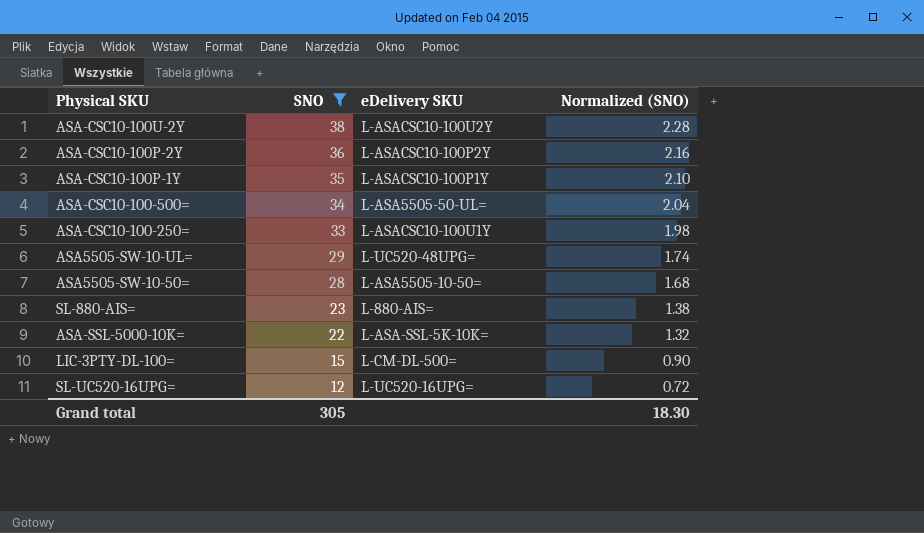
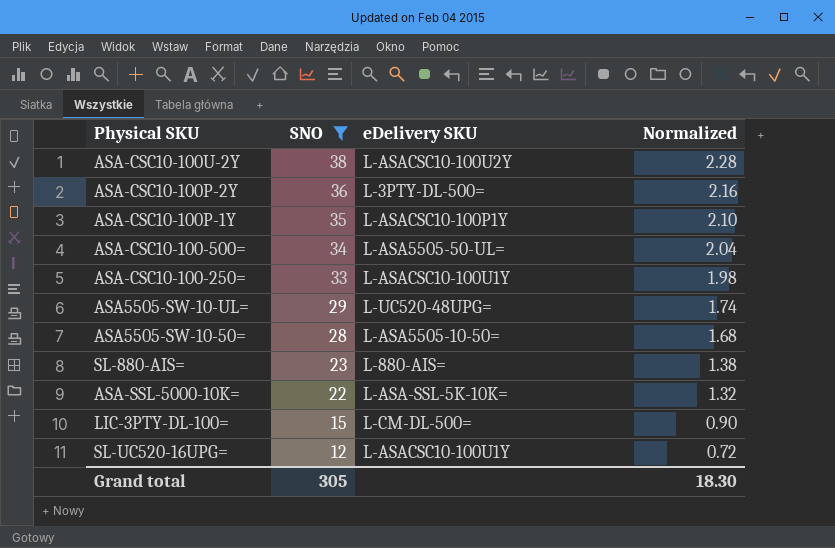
column name: Normalized (SNO) -> Normalized
ASA-CSC10-100P-2Y | eDelivery SKU: L-ASACSC10-100P2Y -> L-3PTY-DL-500=
SL-UC520-16UPG= | eDelivery SKU: L-UC520-16UPG= -> L-ASACSC10-100U1Y

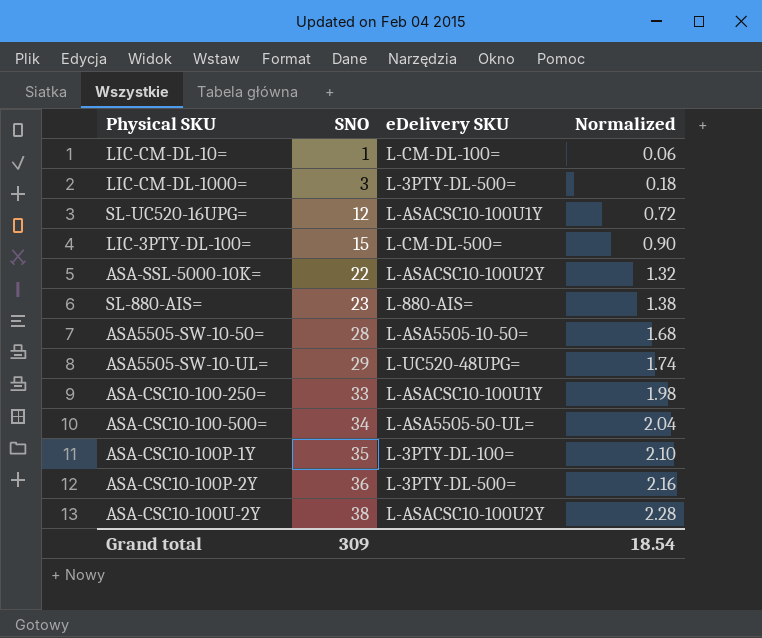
filter: SNO >= 12 -> none
row order: SNO descending -> SNO ascending
ASA-SSL-5000-10K= | eDelivery SKU: L-ASA-SSL-5K-10K= -> L-ASACSC10-100U2Y
ASA-CSC10-100P-1Y | eDelivery SKU: L-ASACSC10-100P1Y -> L-3PTY-DL-100=
Grand total | SNO: 305 -> 309
Grand total | Normalized: 18.30 -> 18.54

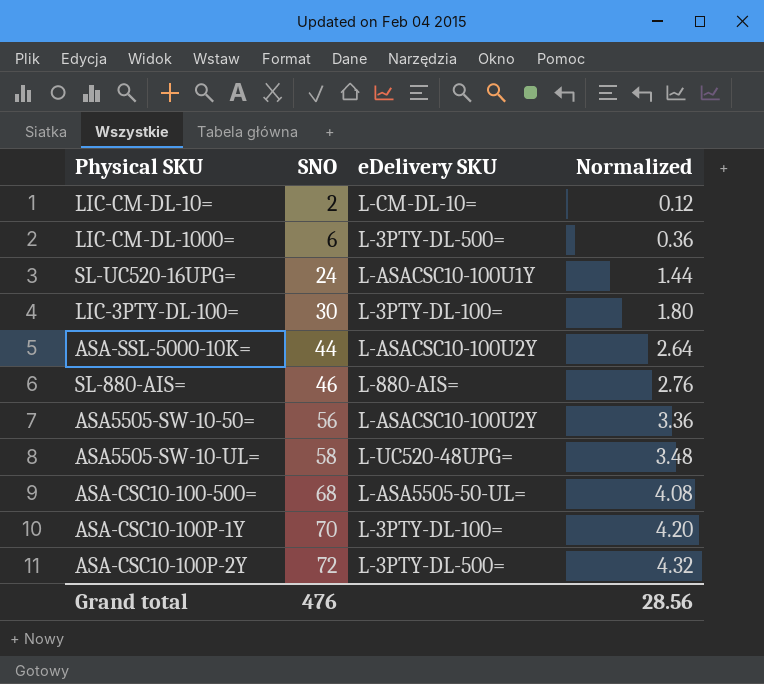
row ASA-CSC10-100-250=: 33 | L-ASACSC10-100U1Y | 1.98 -> none
row ASA-CSC10-100U-2Y: 38 | L-ASACSC10-100U2Y | 2.28 -> none
LIC-CM-DL-10= | SNO: 1 -> 2
LIC-CM-DL-10= | eDelivery SKU: L-CM-DL-100= -> L-CM-DL-10=
LIC-CM-DL-10= | Normalized: 0.06 -> 0.12
LIC-CM-DL-1000= | SNO: 3 -> 6
LIC-CM-DL-1000= | Normalized: 0.18 -> 0.36
SL-UC520-16UPG= | SNO: 12 -> 24
SL-UC520-16UPG= | Normalized: 0.72 -> 1.44
LIC-3PTY-DL-100= | SNO: 15 -> 30
LIC-3PTY-DL-100= | eDelivery SKU: L-CM-DL-500= -> L-3PTY-DL-100=
LIC-3PTY-DL-100= | Normalized: 0.90 -> 1.80
ASA-SSL-5000-10K= | SNO: 22 -> 44
ASA-SSL-5000-10K= | Normalized: 1.32 -> 2.64
SL-880-AIS= | SNO: 23 -> 46
SL-880-AIS= | Normalized: 1.38 -> 2.76
ASA5505-SW-10-50= | SNO: 28 -> 56
ASA5505-SW-10-50= | eDelivery SKU: L-ASA5505-10-50= -> L-ASACSC10-100U2Y
ASA5505-SW-10-50= | Normalized: 1.68 -> 3.36
ASA5505-SW-10-UL= | SNO: 29 -> 58
ASA5505-SW-10-UL= | Normalized: 1.74 -> 3.48
ASA-CSC10-100-500= | SNO: 34 -> 68
ASA-CSC10-100-500= | Normalized: 2.04 -> 4.08
ASA-CSC10-100P-1Y | SNO: 35 -> 70
ASA-CSC10-100P-1Y | Normalized: 2.10 -> 4.20
ASA-CSC10-100P-2Y | SNO: 36 -> 72
ASA-CSC10-100P-2Y | Normalized: 2.16 -> 4.32
Grand total | SNO: 309 -> 476
Grand total | Normalized: 18.54 -> 28.56

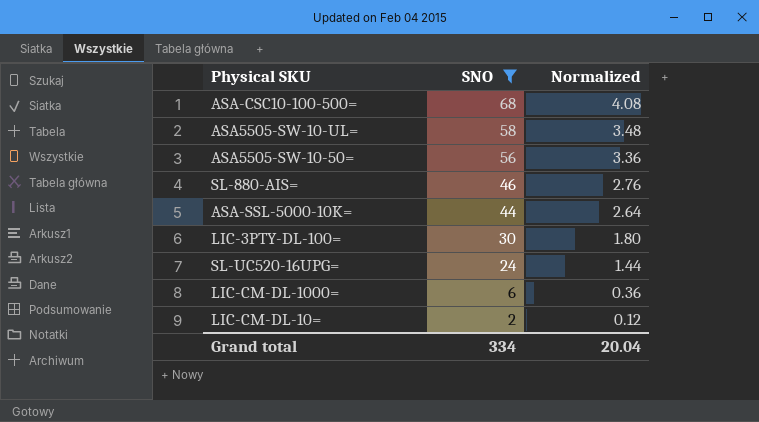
filter: none -> SNO <= 68
row order: SNO ascending -> SNO descending
column eDelivery SKU | position: 3 -> none
Grand total | SNO: 476 -> 334
Grand total | Normalized: 28.56 -> 20.04

